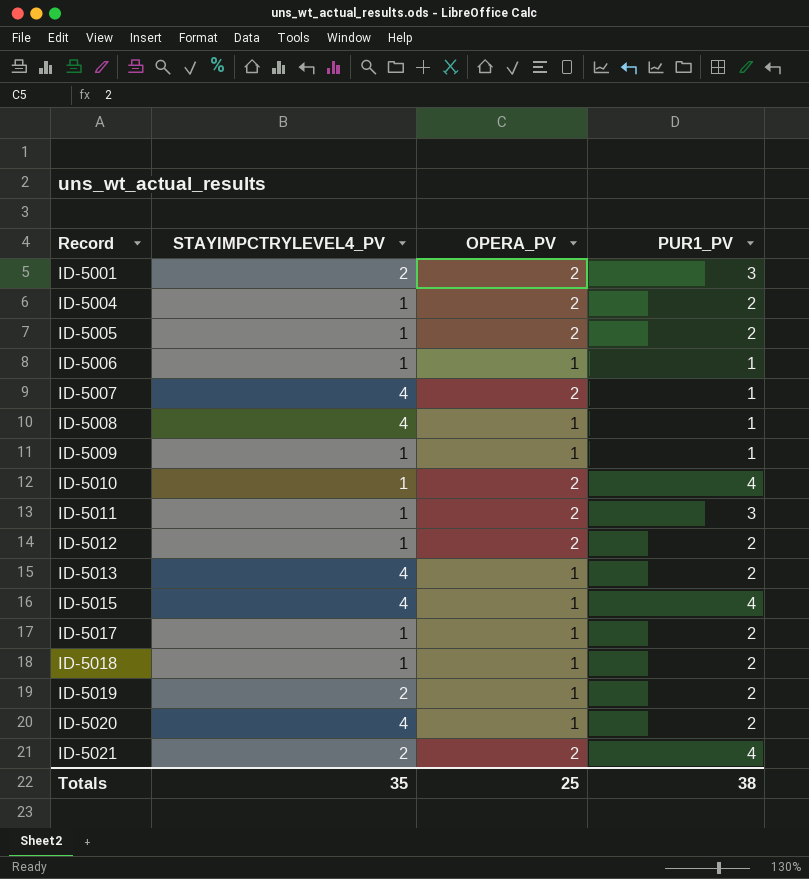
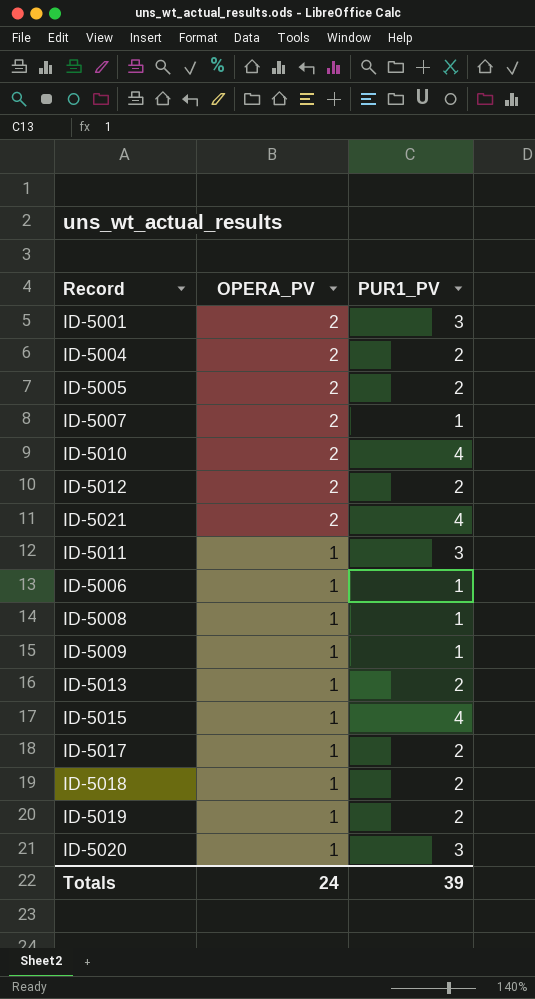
row order: Record ascending -> OPERA_PV descending
column STAYIMPCTRYLEVEL4_PV | position: 2 -> none
ID-5011 | OPERA_PV: 2 -> 1
ID-5020 | PUR1_PV: 2 -> 3
Totals | OPERA_PV: 25 -> 24
Totals | PUR1_PV: 38 -> 39

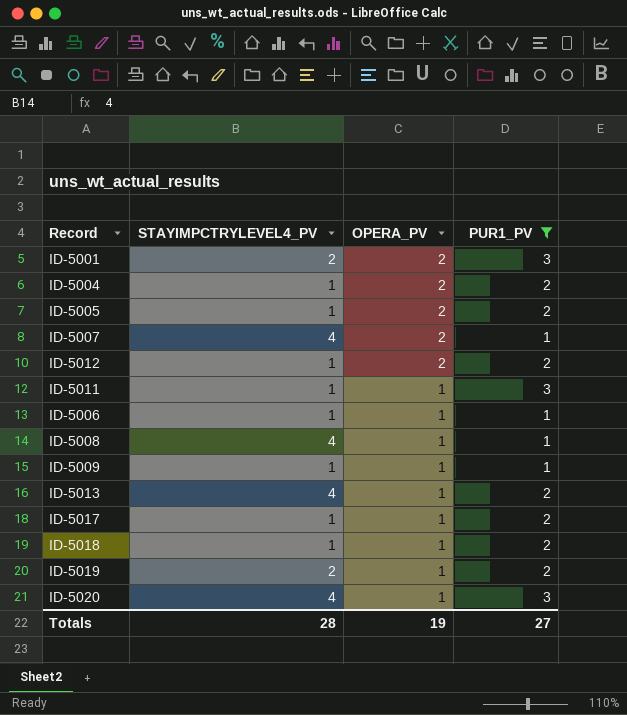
filter: none -> PUR1_PV != 4
column STAYIMPCTRYLEVEL4_PV | position: none -> 2
Totals | OPERA_PV: 24 -> 19
Totals | PUR1_PV: 39 -> 27

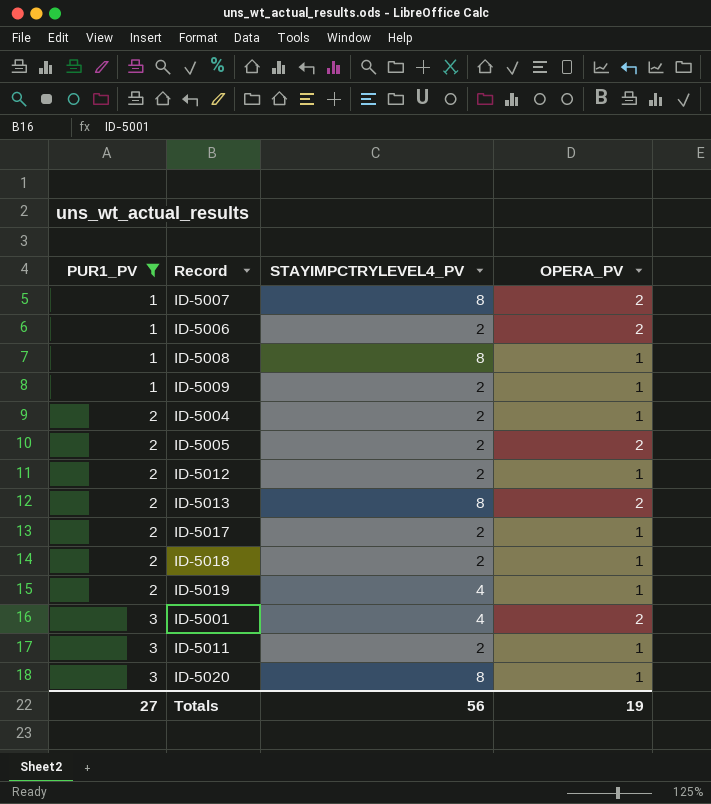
row order: OPERA_PV descending -> PUR1_PV ascending
column PUR1_PV | position: 4 -> 1
ID-5007 | STAYIMPCTRYLEVEL4_PV: 4 -> 8
ID-5006 | STAYIMPCTRYLEVEL4_PV: 1 -> 2
ID-5006 | OPERA_PV: 1 -> 2
ID-5008 | STAYIMPCTRYLEVEL4_PV: 4 -> 8
ID-5009 | STAYIMPCTRYLEVEL4_PV: 1 -> 2
ID-5004 | STAYIMPCTRYLEVEL4_PV: 1 -> 2
ID-5004 | OPERA_PV: 2 -> 1
ID-5005 | STAYIMPCTRYLEVEL4_PV: 1 -> 2
ID-5012 | STAYIMPCTRYLEVEL4_PV: 1 -> 2
ID-5012 | OPERA_PV: 2 -> 1
ID-5013 | STAYIMPCTRYLEVEL4_PV: 4 -> 8
ID-5013 | OPERA_PV: 1 -> 2
ID-5017 | STAYIMPCTRYLEVEL4_PV: 1 -> 2
ID-5018 | STAYIMPCTRYLEVEL4_PV: 1 -> 2
ID-5019 | STAYIMPCTRYLEVEL4_PV: 2 -> 4
ID-5001 | STAYIMPCTRYLEVEL4_PV: 2 -> 4
ID-5011 | STAYIMPCTRYLEVEL4_PV: 1 -> 2
ID-5020 | STAYIMPCTRYLEVEL4_PV: 4 -> 8
Totals | STAYIMPCTRYLEVEL4_PV: 28 -> 56

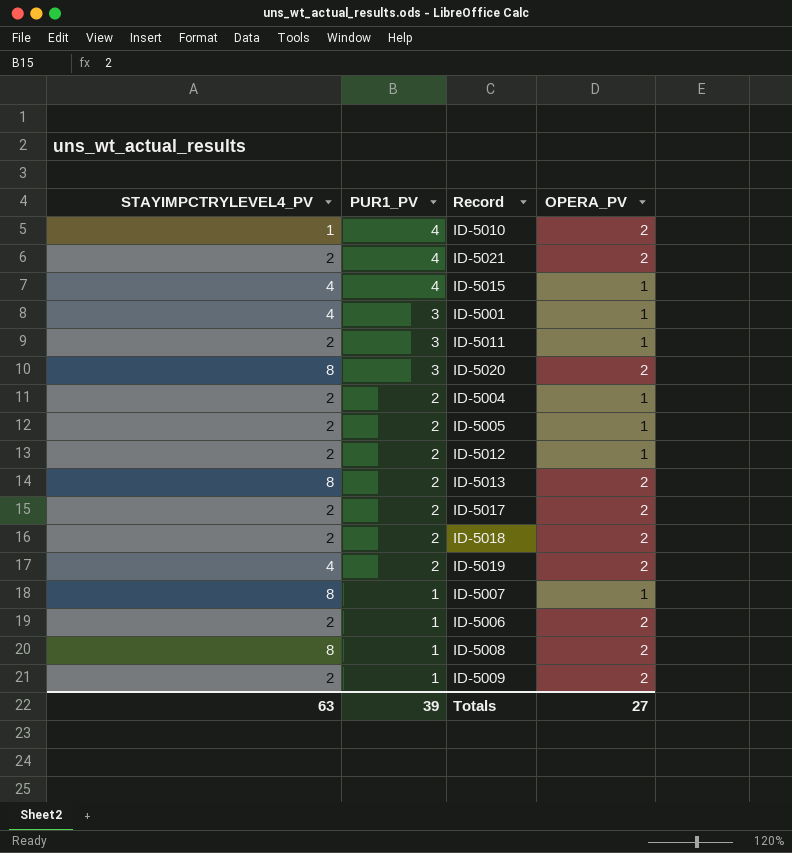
filter: PUR1_PV != 4 -> none
row order: PUR1_PV ascending -> PUR1_PV descending
column STAYIMPCTRYLEVEL4_PV | position: 3 -> 1
ID-5001 | OPERA_PV: 2 -> 1
ID-5020 | OPERA_PV: 1 -> 2
ID-5005 | OPERA_PV: 2 -> 1
ID-5017 | OPERA_PV: 1 -> 2
ID-5018 | OPERA_PV: 1 -> 2
ID-5019 | OPERA_PV: 1 -> 2
ID-5007 | OPERA_PV: 2 -> 1
ID-5008 | OPERA_PV: 1 -> 2
ID-5009 | OPERA_PV: 1 -> 2
Totals | STAYIMPCTRYLEVEL4_PV: 56 -> 63
Totals | PUR1_PV: 27 -> 39
Totals | OPERA_PV: 19 -> 27

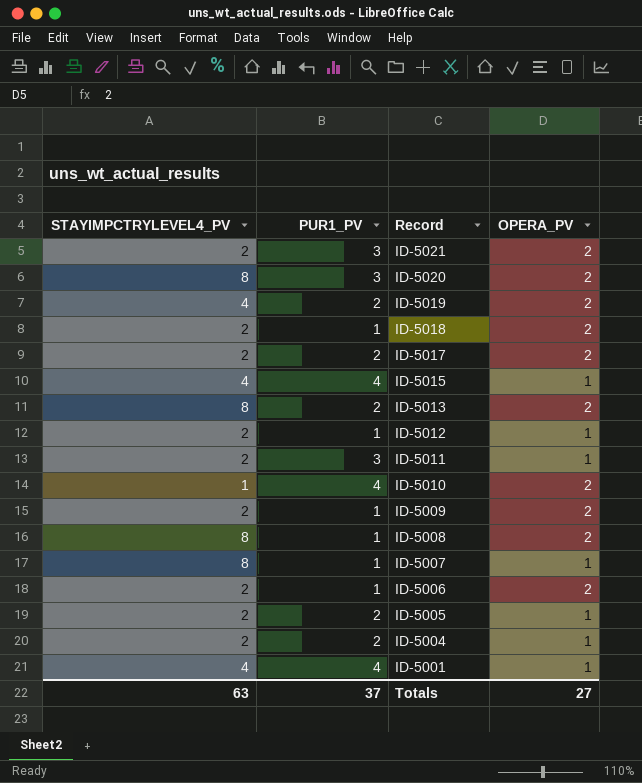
row order: PUR1_PV descending -> Record descending
ID-5021 | PUR1_PV: 4 -> 3
ID-5018 | PUR1_PV: 2 -> 1
ID-5012 | PUR1_PV: 2 -> 1
ID-5001 | PUR1_PV: 3 -> 4
Totals | PUR1_PV: 39 -> 37

